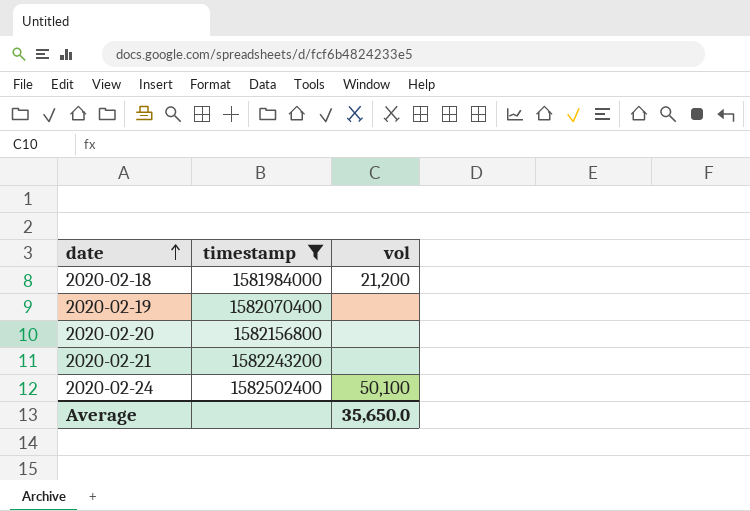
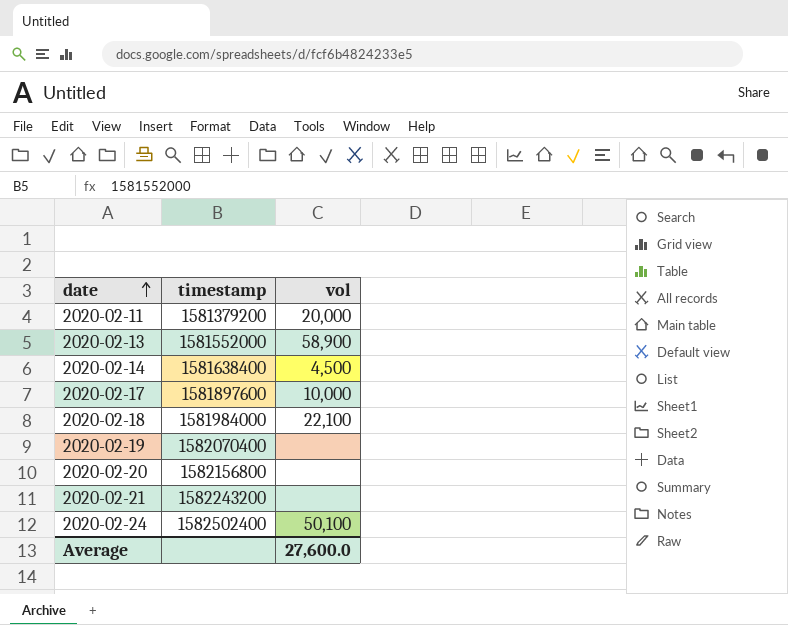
filter: timestamp >= 1581984000 -> none
2020-02-18 | vol: 21,200 -> 22,100
Average | vol: 35,650.0 -> 27,600.0

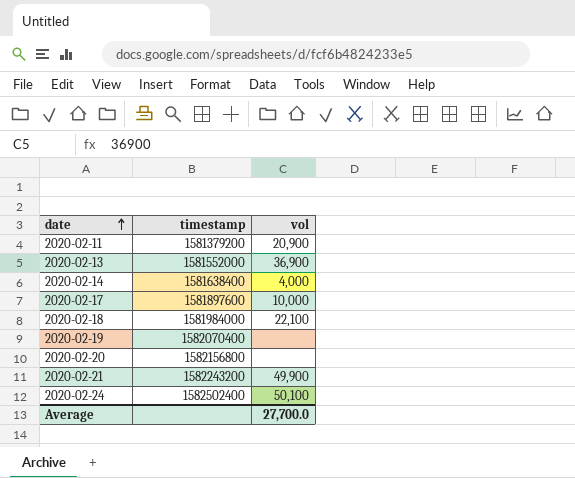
2020-02-11 | vol: 20,000 -> 20,900
2020-02-13 | vol: 58,900 -> 36,900
2020-02-14 | vol: 4,500 -> 4,000
2020-02-21 | vol: none -> 49,900
Average | vol: 27,600.0 -> 27,700.0

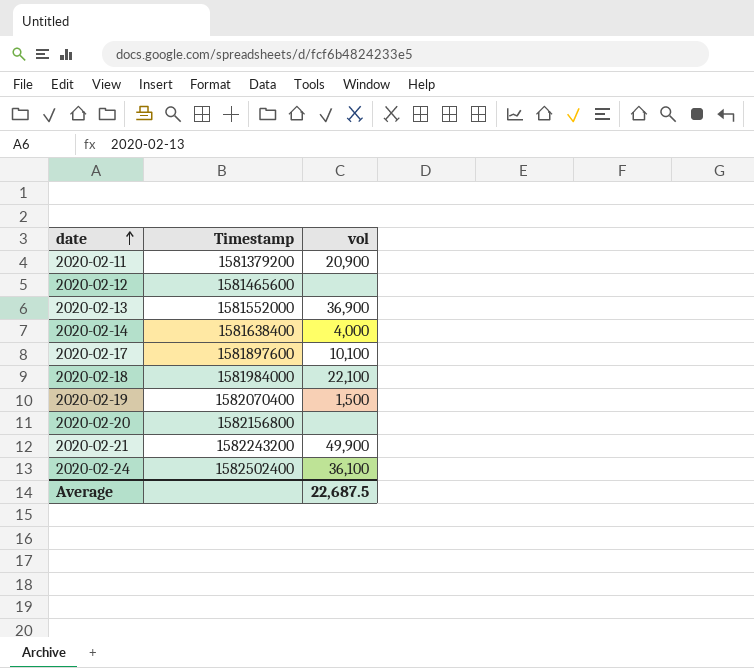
column name: timestamp -> Timestamp
row 2020-02-12: none -> 1581465600 | none
2020-02-17 | vol: 10,000 -> 10,100
2020-02-19 | vol: none -> 1,500
2020-02-24 | vol: 50,100 -> 36,100
Average | vol: 27,700.0 -> 22,687.5

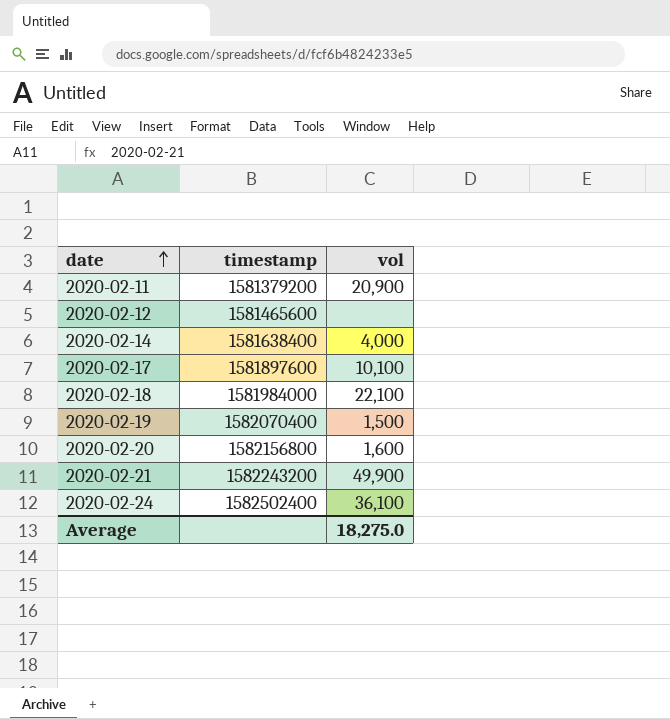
column name: Timestamp -> timestamp
row 2020-02-13: 1581552000 | 36,900 -> none
2020-02-20 | vol: none -> 1,600
Average | vol: 22,687.5 -> 18,275.0

